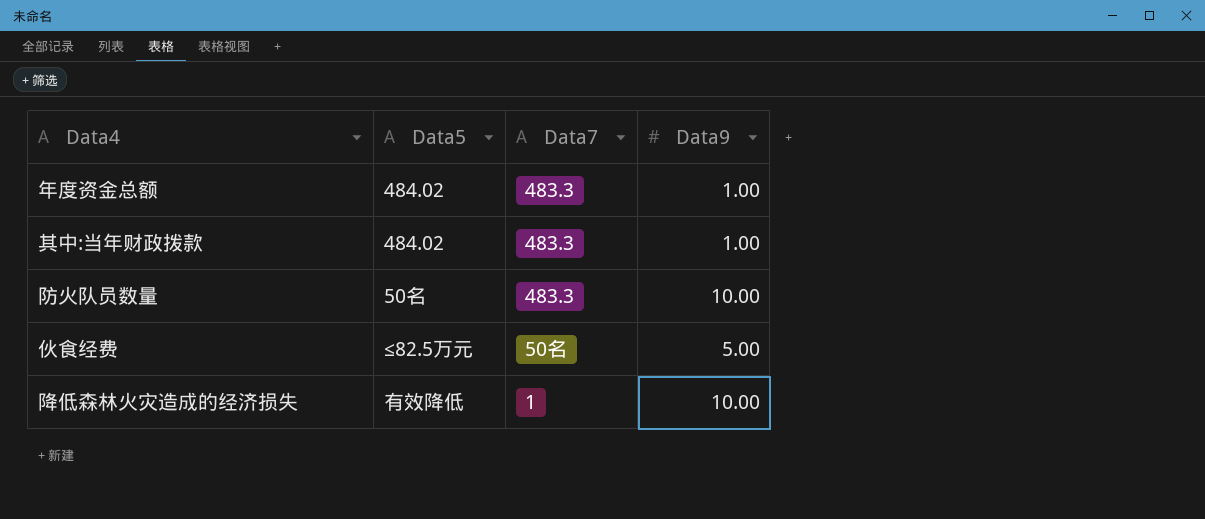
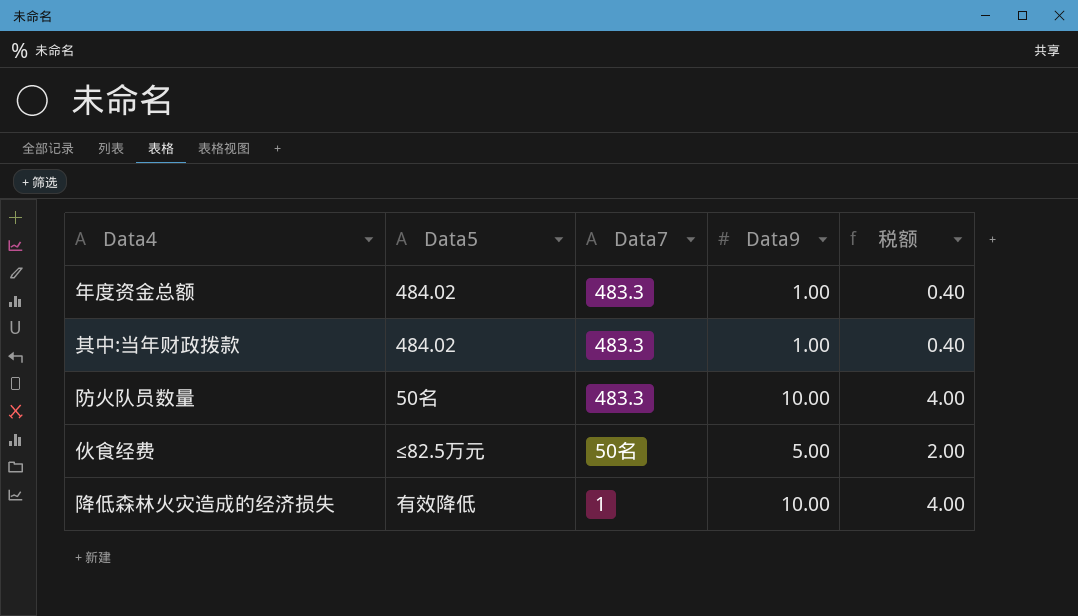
column 税额 | formula: none -> [Data9] * 0.4

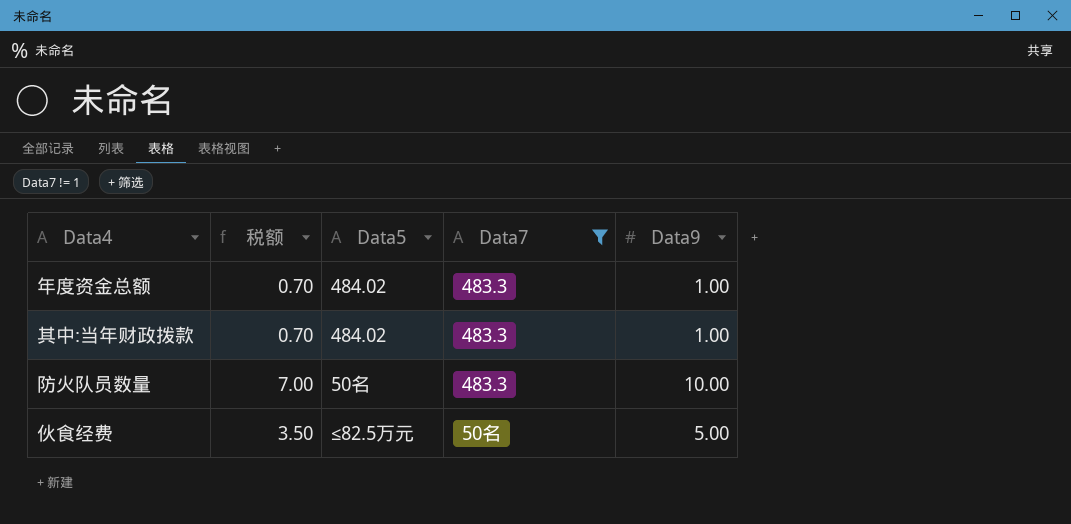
filter: none -> Data7 != 1
column 税额 | formula: [Data9] * 0.4 -> [Data9] * 0.7
column 税额 | position: 5 -> 2

